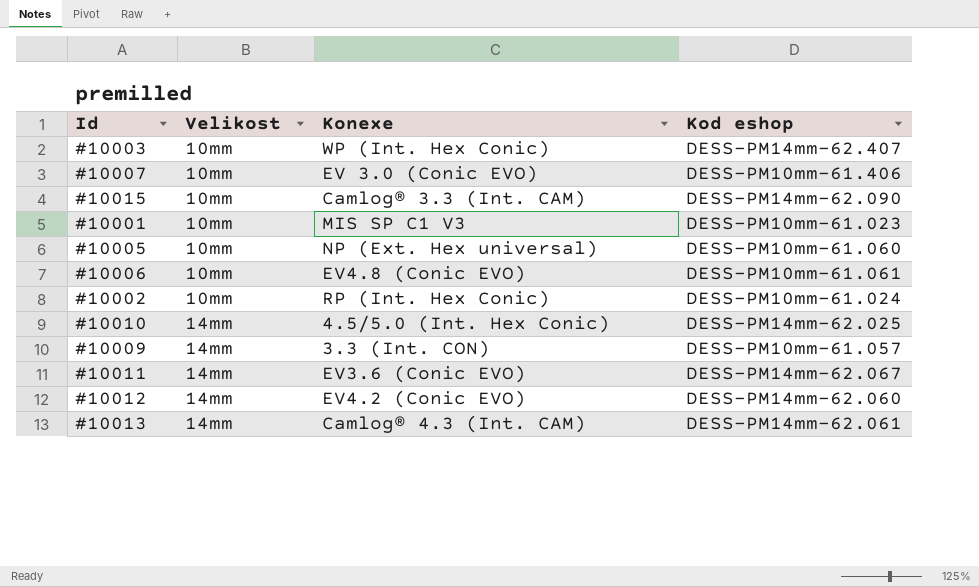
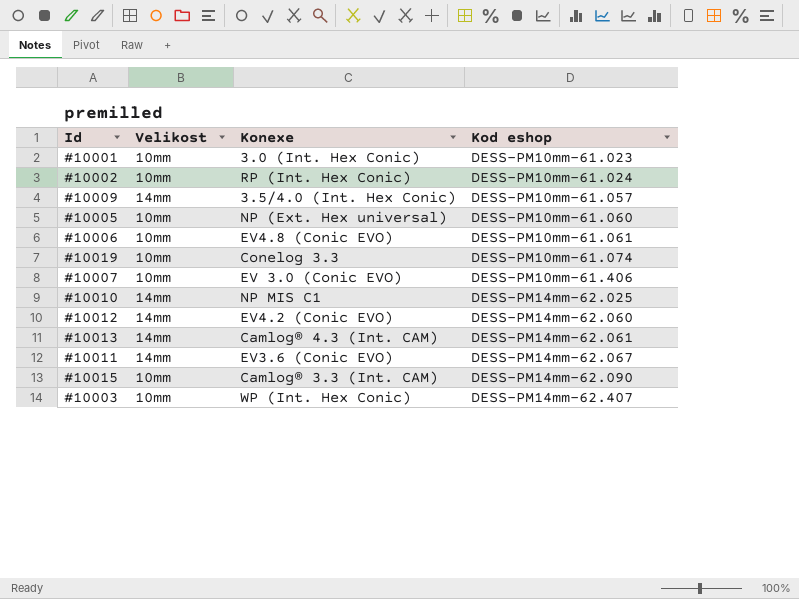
row order: Velikost ascending -> Kod eshop ascending
#10001 | Konexe: MIS SP C1 V3 -> 3.0 (Int. Hex Conic)
#10009 | Konexe: 3.3 (Int. CON) -> 3.5/4.0 (Int. Hex Conic)
row #10019: none -> 10mm | Conelog 3.3 | DESS-PM10mm-61.074
#10010 | Konexe: 4.5/5.0 (Int. Hex Conic) -> NP MIS C1

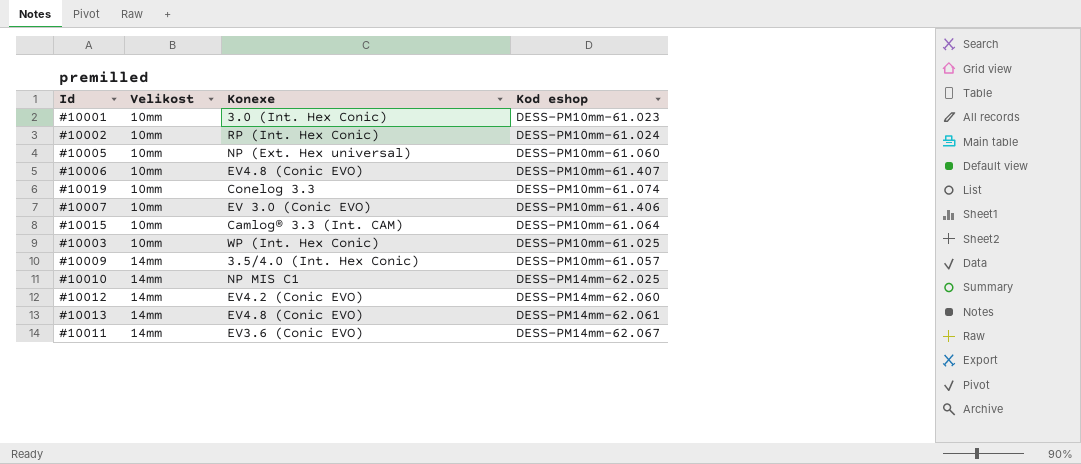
row order: Kod eshop ascending -> Velikost ascending
#10006 | Kod eshop: DESS-PM10mm-61.061 -> DESS-PM10mm-61.407
#10015 | Kod eshop: DESS-PM14mm-62.090 -> DESS-PM10mm-61.064
#10003 | Kod eshop: DESS-PM14mm-62.407 -> DESS-PM10mm-61.025
#10013 | Konexe: Camlog® 4.3 (Int. CAM) -> EV4.8 (Conic EVO)

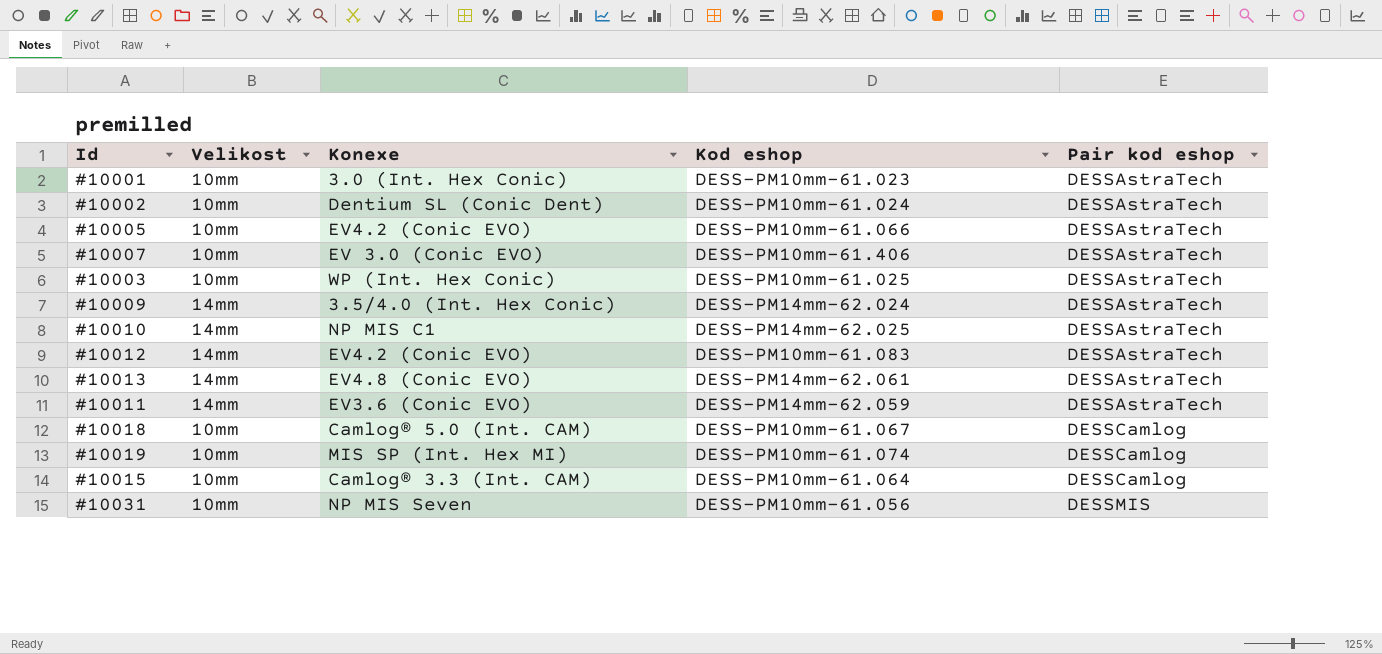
row order: Velikost ascending -> Pair kod eshop ascending
column Pair kod eshop | position: none -> 5
row #10006: 10mm | EV4.8 (Conic EVO) | DESS-PM10mm-61.407 -> none
#10002 | Konexe: RP (Int. Hex Conic) -> Dentium SL (Conic Dent)
#10005 | Konexe: NP (Ext. Hex universal) -> EV4.2 (Conic EVO)
#10005 | Kod eshop: DESS-PM10mm-61.060 -> DESS-PM10mm-61.066
#10009 | Kod eshop: DESS-PM10mm-61.057 -> DESS-PM14mm-62.024
#10012 | Kod eshop: DESS-PM14mm-62.060 -> DESS-PM10mm-61.083
#10011 | Kod eshop: DESS-PM14mm-62.067 -> DESS-PM14mm-62.059
row #10018: none -> 10mm | Camlog® 5.0 (Int. CAM) | DESS-PM10mm-61.067 | DESSCamlog
#10019 | Konexe: Conelog 3.3 -> MIS SP (Int. Hex MI)
row #10031: none -> 10mm | NP MIS Seven | DESS-PM10mm-61.056 | DESSMIS

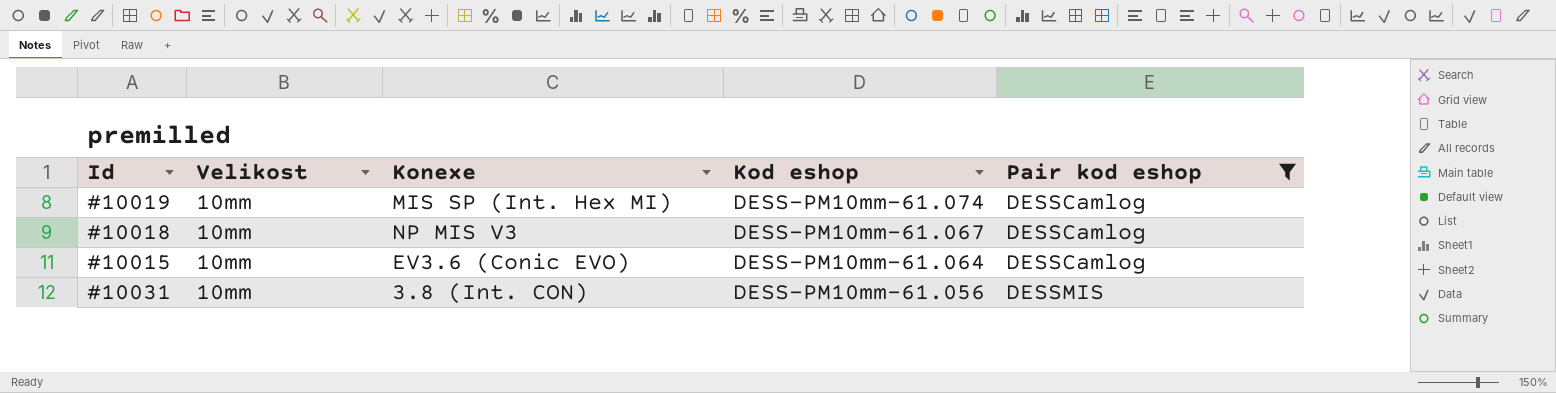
filter: none -> Pair kod eshop != DESSAstraTech
row order: Pair kod eshop ascending -> Kod eshop descending
#10018 | Konexe: Camlog® 5.0 (Int. CAM) -> NP MIS V3
#10015 | Konexe: Camlog® 3.3 (Int. CAM) -> EV3.6 (Conic EVO)
#10031 | Konexe: NP MIS Seven -> 3.8 (Int. CON)

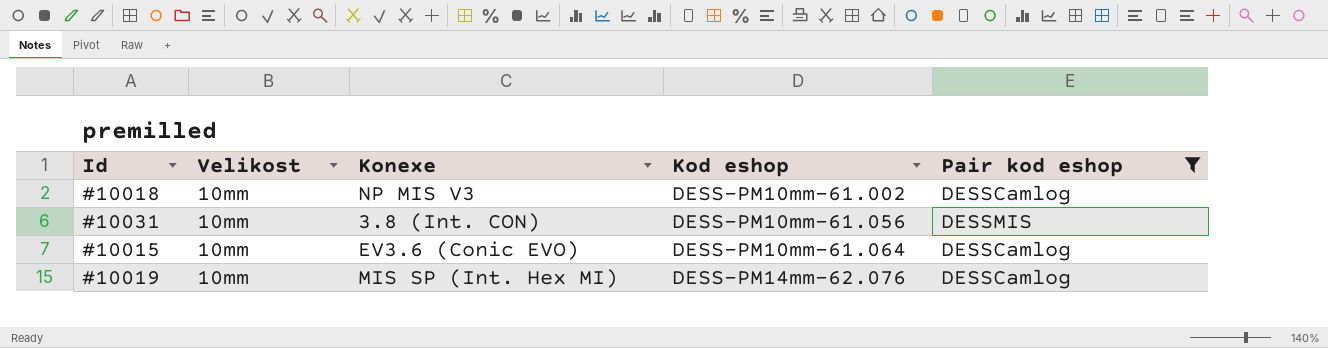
row order: Kod eshop descending -> Kod eshop ascending
#10018 | Kod eshop: DESS-PM10mm-61.067 -> DESS-PM10mm-61.002
#10019 | Kod eshop: DESS-PM10mm-61.074 -> DESS-PM14mm-62.076

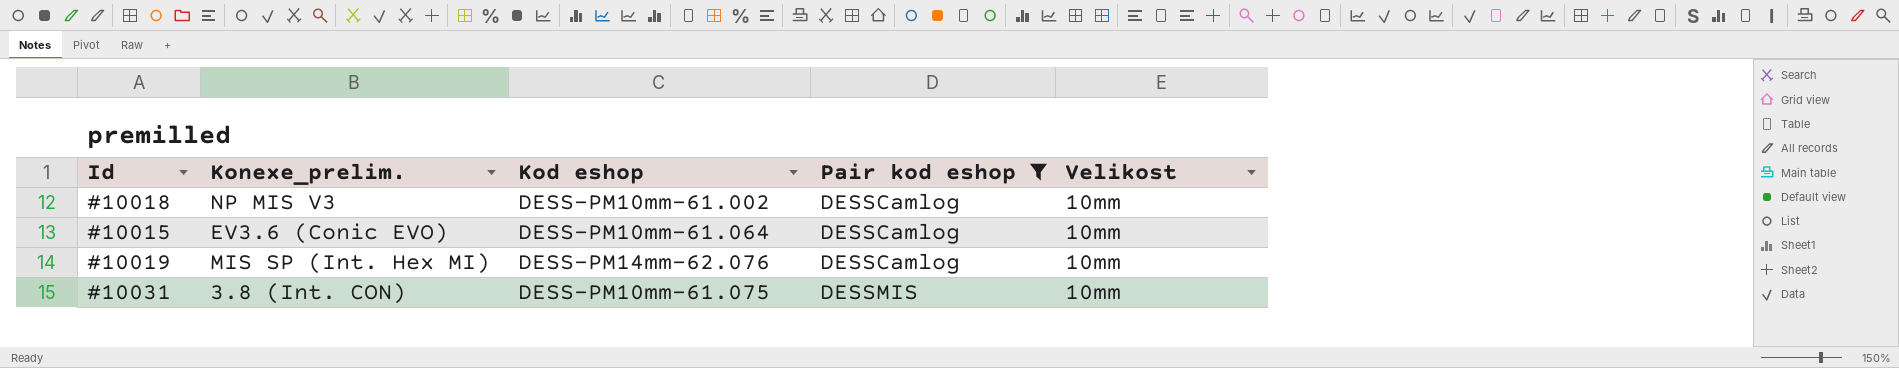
row order: Kod eshop ascending -> Pair kod eshop ascending
column name: Konexe -> Konexe_prelim.
column Velikost | position: 2 -> 5
#10031 | Kod eshop: DESS-PM10mm-61.056 -> DESS-PM10mm-61.075

